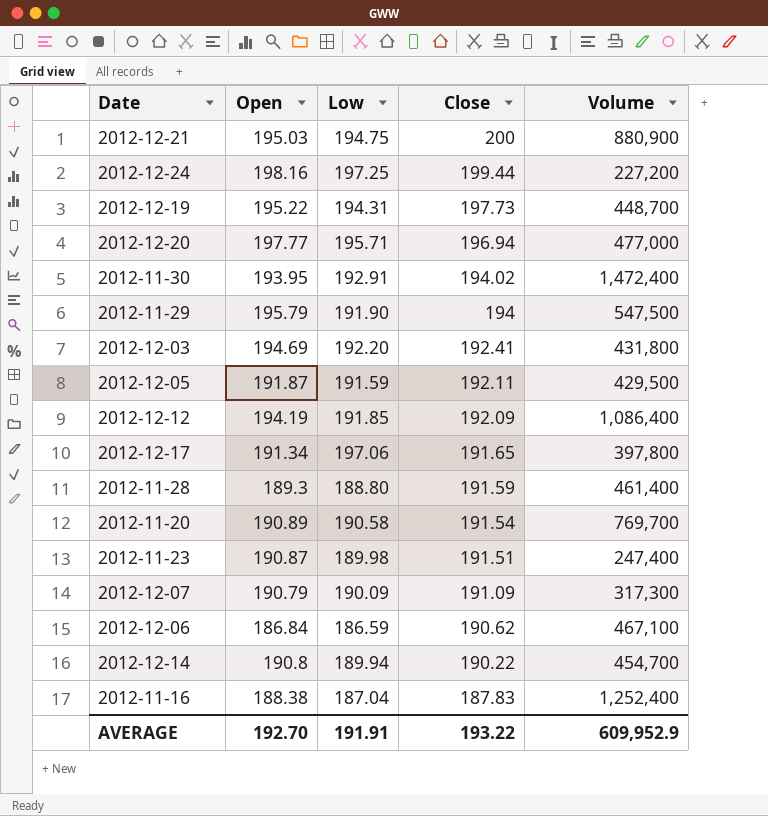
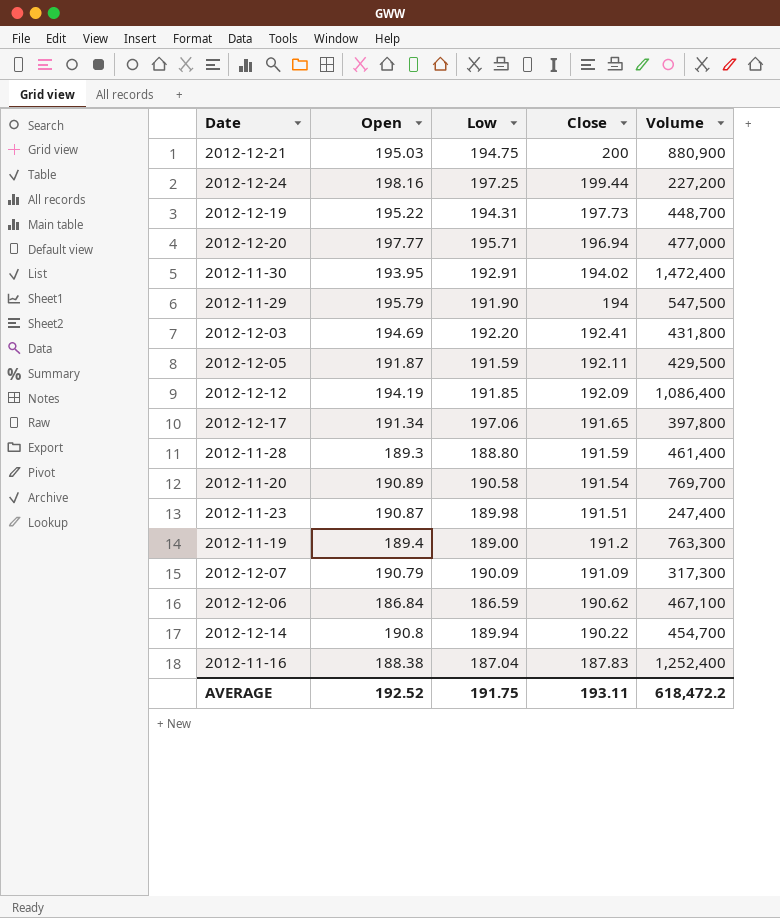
row 2012-11-19: none -> 189.4 | 189.00 | 191.2 | 763,300
AVERAGE | Open: 192.70 -> 192.52
AVERAGE | Low: 191.91 -> 191.75
AVERAGE | Close: 193.22 -> 193.11
AVERAGE | Volume: 609,952.9 -> 618,472.2

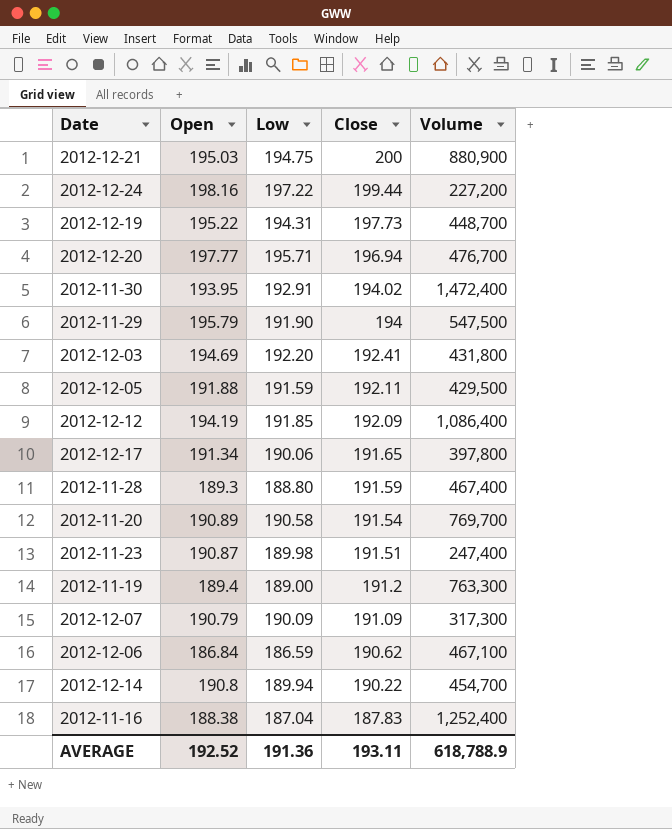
2012-12-24 | Low: 197.25 -> 197.22
2012-12-20 | Volume: 477,000 -> 476,700
2012-12-05 | Open: 191.87 -> 191.88
2012-12-17 | Low: 197.06 -> 190.06
2012-11-28 | Volume: 461,400 -> 467,400
AVERAGE | Low: 191.75 -> 191.36
AVERAGE | Volume: 618,472.2 -> 618,788.9

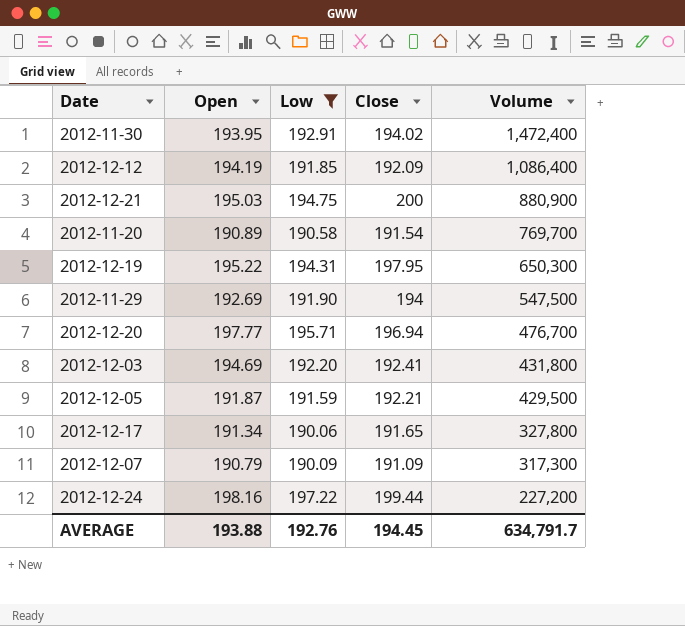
filter: none -> Low >= 190.06
row order: Close descending -> Volume descending
2012-12-19 | Close: 197.73 -> 197.95
2012-12-19 | Volume: 448,700 -> 650,300
2012-11-29 | Open: 195.79 -> 192.69
2012-12-05 | Open: 191.88 -> 191.87
2012-12-05 | Close: 192.11 -> 192.21
2012-12-17 | Volume: 397,800 -> 327,800
AVERAGE | Open: 192.52 -> 193.88
AVERAGE | Low: 191.36 -> 192.76
AVERAGE | Close: 193.11 -> 194.45
AVERAGE | Volume: 618,788.9 -> 634,791.7

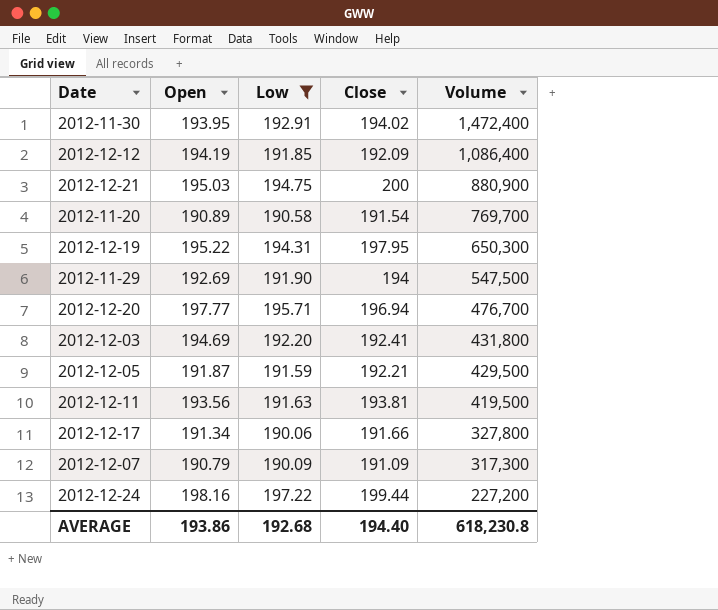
row 2012-12-11: none -> 193.56 | 191.63 | 193.81 | 419,500
2012-12-17 | Close: 191.65 -> 191.66
AVERAGE | Open: 193.88 -> 193.86
AVERAGE | Low: 192.76 -> 192.68
AVERAGE | Close: 194.45 -> 194.40
AVERAGE | Volume: 634,791.7 -> 618,230.8

